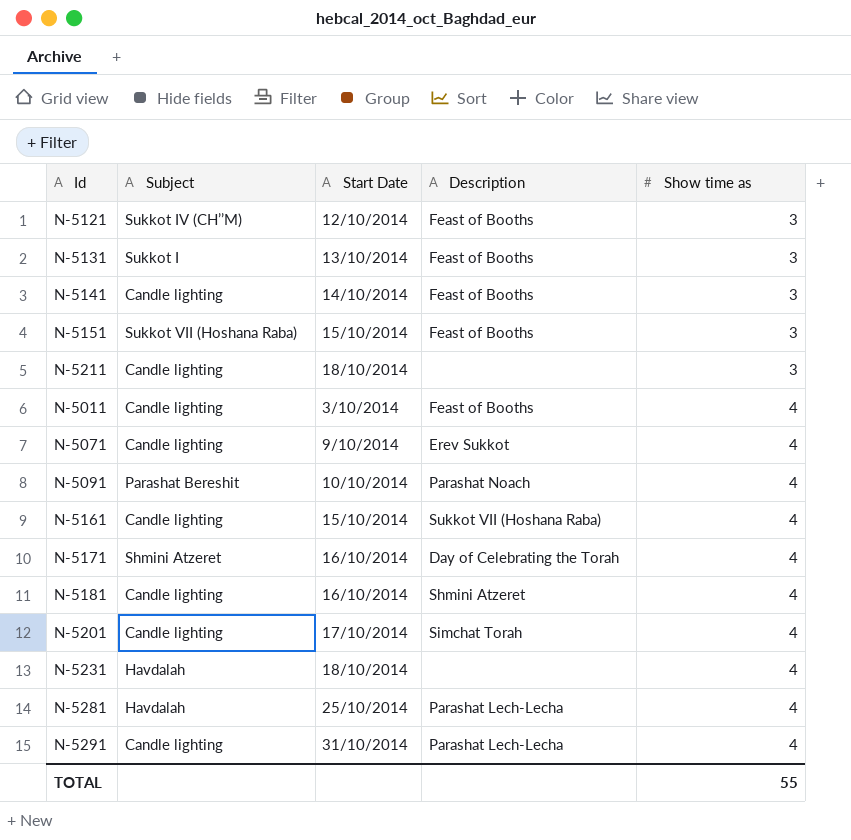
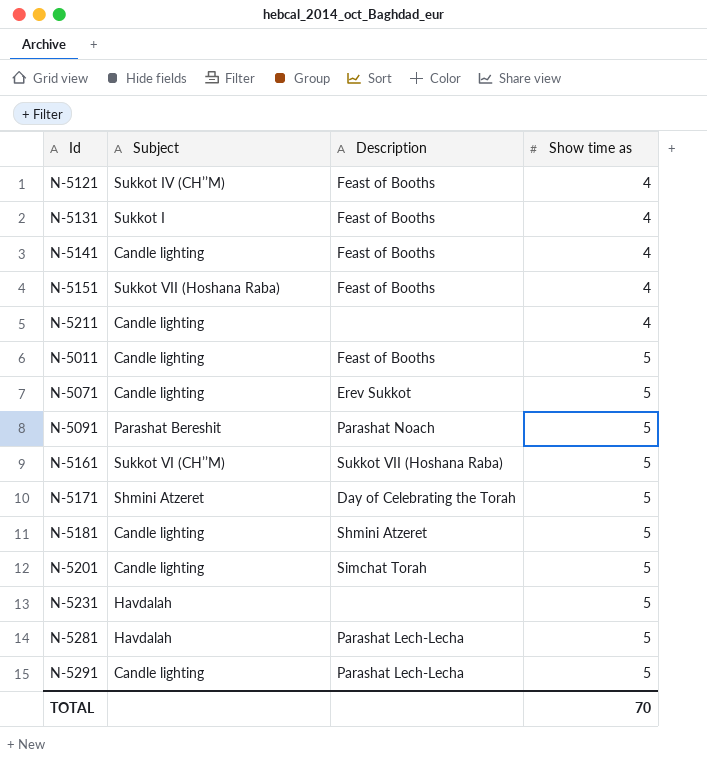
column Start Date | position: 3 -> none
N-5121 | Show time as: 3 -> 4
N-5131 | Show time as: 3 -> 4
N-5141 | Show time as: 3 -> 4
N-5151 | Show time as: 3 -> 4
N-5211 | Show time as: 3 -> 4
N-5011 | Show time as: 4 -> 5
N-5071 | Show time as: 4 -> 5
N-5091 | Show time as: 4 -> 5
N-5161 | Subject: Candle lighting -> Sukkot VI (CH’’M)
N-5161 | Show time as: 4 -> 5
N-5171 | Show time as: 4 -> 5
N-5181 | Show time as: 4 -> 5
N-5201 | Show time as: 4 -> 5
N-5231 | Show time as: 4 -> 5
N-5281 | Show time as: 4 -> 5
N-5291 | Show time as: 4 -> 5
TOTAL | Show time as: 55 -> 70

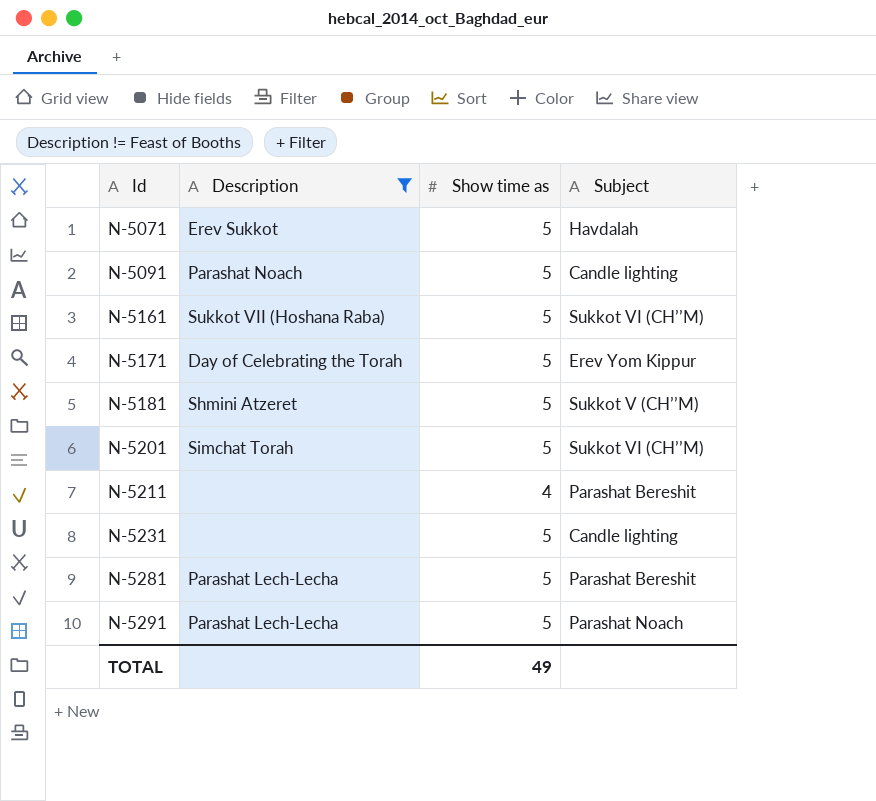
filter: none -> Description != Feast of Booths
row order: Show time as ascending -> Id ascending
column Subject | position: 2 -> 4
N-5071 | Subject: Candle lighting -> Havdalah
N-5091 | Subject: Parashat Bereshit -> Candle lighting
N-5171 | Subject: Shmini Atzeret -> Erev Yom Kippur
N-5181 | Subject: Candle lighting -> Sukkot V (CH’’M)
N-5201 | Subject: Candle lighting -> Sukkot VI (CH’’M)
N-5211 | Subject: Candle lighting -> Parashat Bereshit
N-5231 | Subject: Havdalah -> Candle lighting
N-5281 | Subject: Havdalah -> Parashat Bereshit
N-5291 | Subject: Candle lighting -> Parashat Noach
TOTAL | Show time as: 70 -> 49

